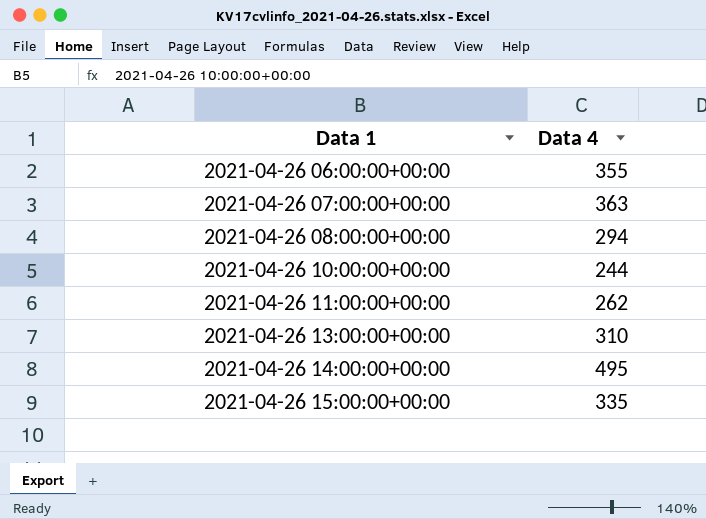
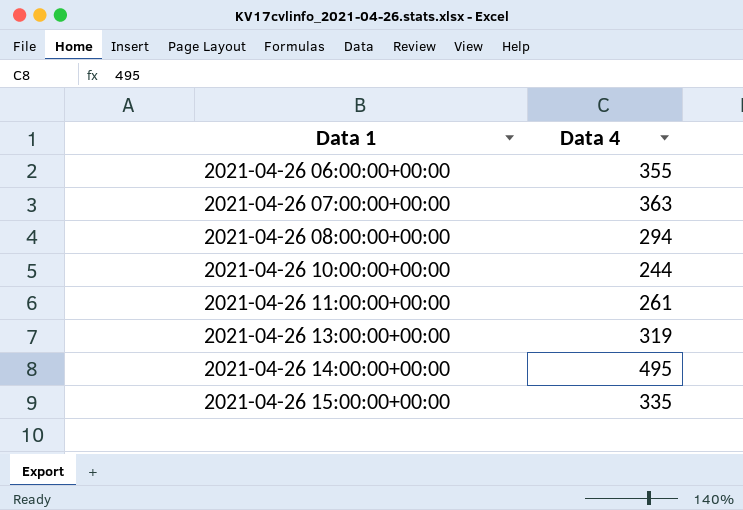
2021-04-26 11:00:00+00:00 | Data 4: 262 -> 261
2021-04-26 13:00:00+00:00 | Data 4: 310 -> 319

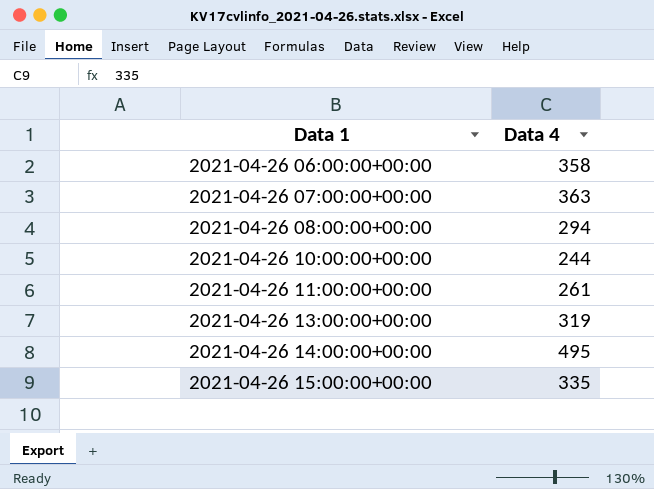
2021-04-26 06:00:00+00:00 | Data 4: 355 -> 358

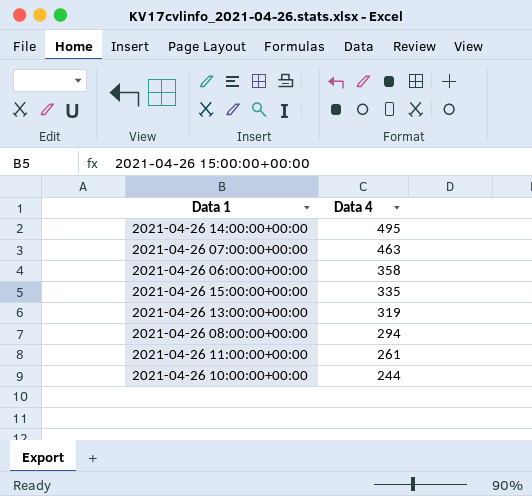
row order: Data 1 ascending -> Data 4 descending
2021-04-26 07:00:00+00:00 | Data 4: 363 -> 463

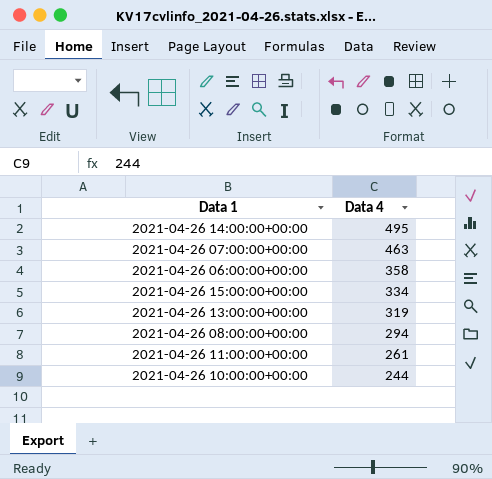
2021-04-26 15:00:00+00:00 | Data 4: 335 -> 334

